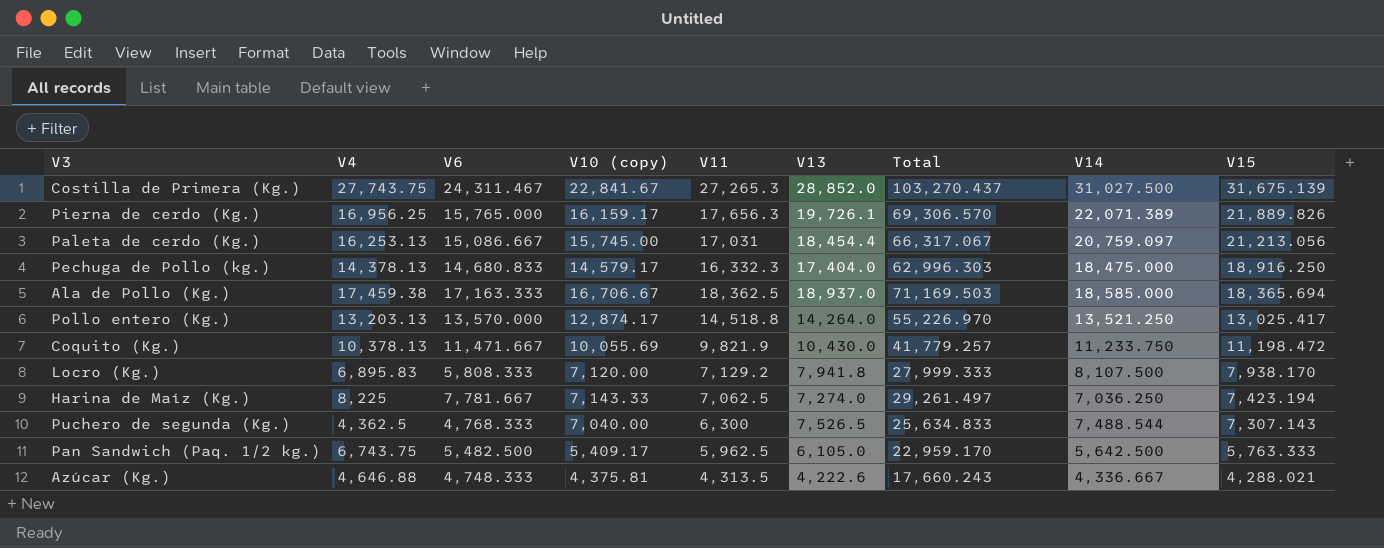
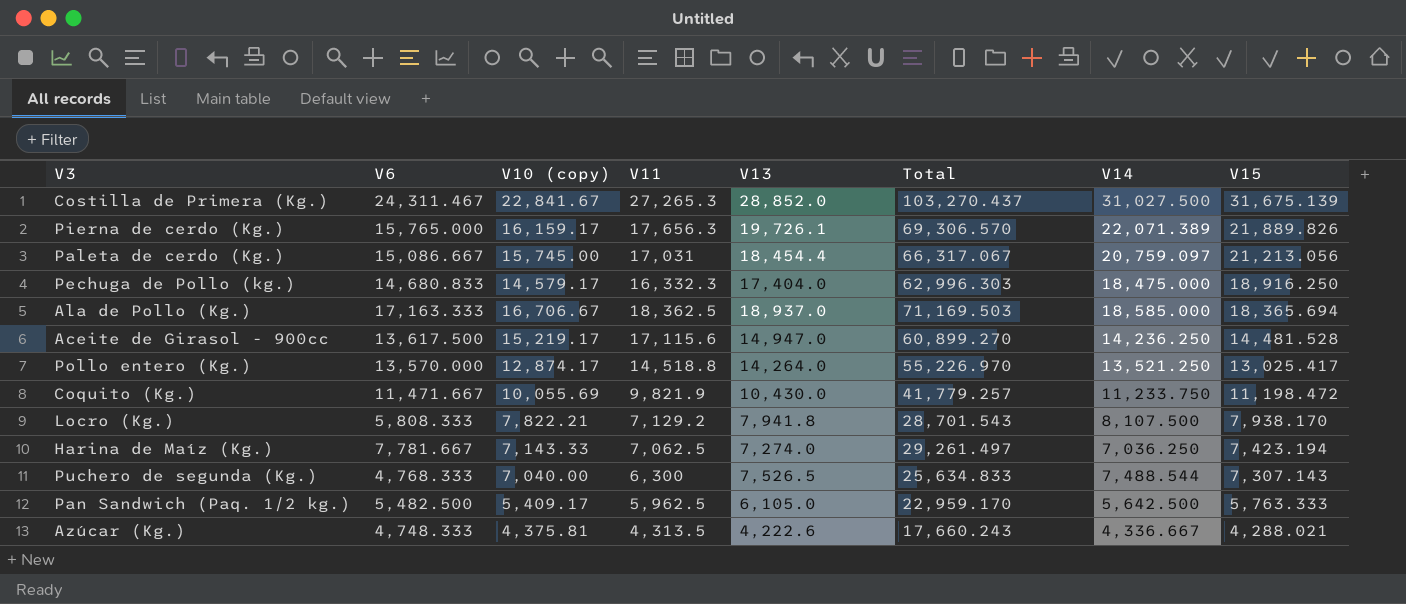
column V4 | position: 2 -> none
row Aceite de Girasol - 900cc: none -> 13,617.500 | 15,219.17 | 17,115.6 | 14,947.0 | 60,899.270 | 14,236.250 | 14,481.528
Locro (Kg.) | V10 (copy): 7,120.00 -> 7,822.21
Locro (Kg.) | Total: 27,999.333 -> 28,701.543

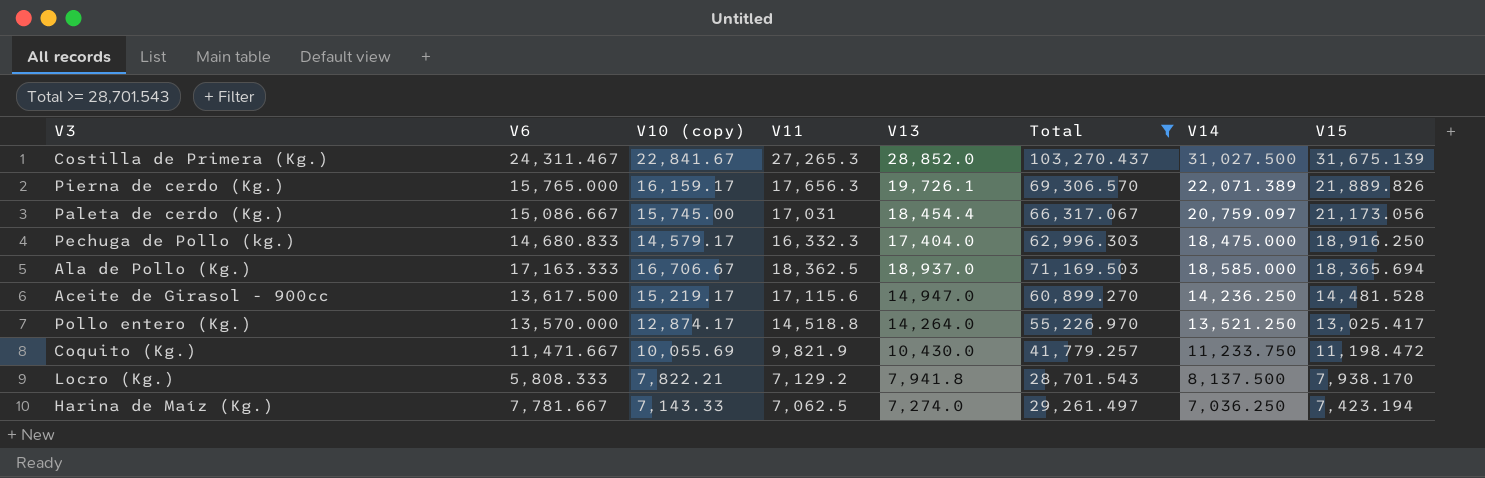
filter: none -> Total >= 28,701.543
Paleta de cerdo (Kg.) | V15: 21,213.056 -> 21,173.056
Locro (Kg.) | V14: 8,107.500 -> 8,137.500

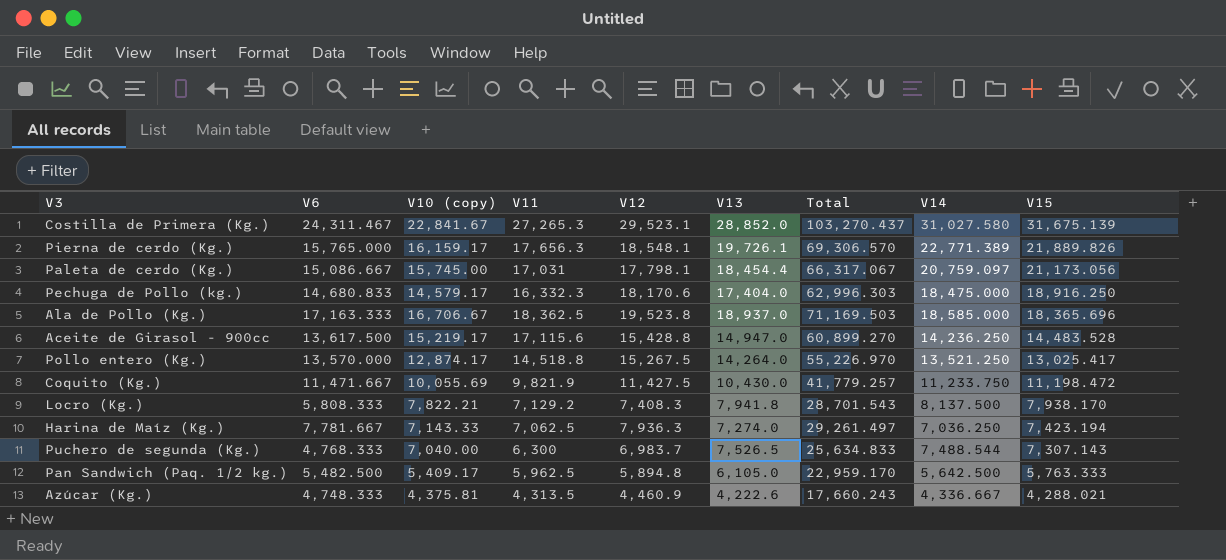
filter: Total >= 28,701.543 -> none
column V12 | position: none -> 5
Costilla de Primera (Kg.) | V14: 31,027.500 -> 31,027.580
Pierna de cerdo (Kg.) | V14: 22,071.389 -> 22,771.389
Ala de Pollo (Kg.) | V15: 18,365.694 -> 18,365.696
Aceite de Girasol - 900cc | V15: 14,481.528 -> 14,483.528

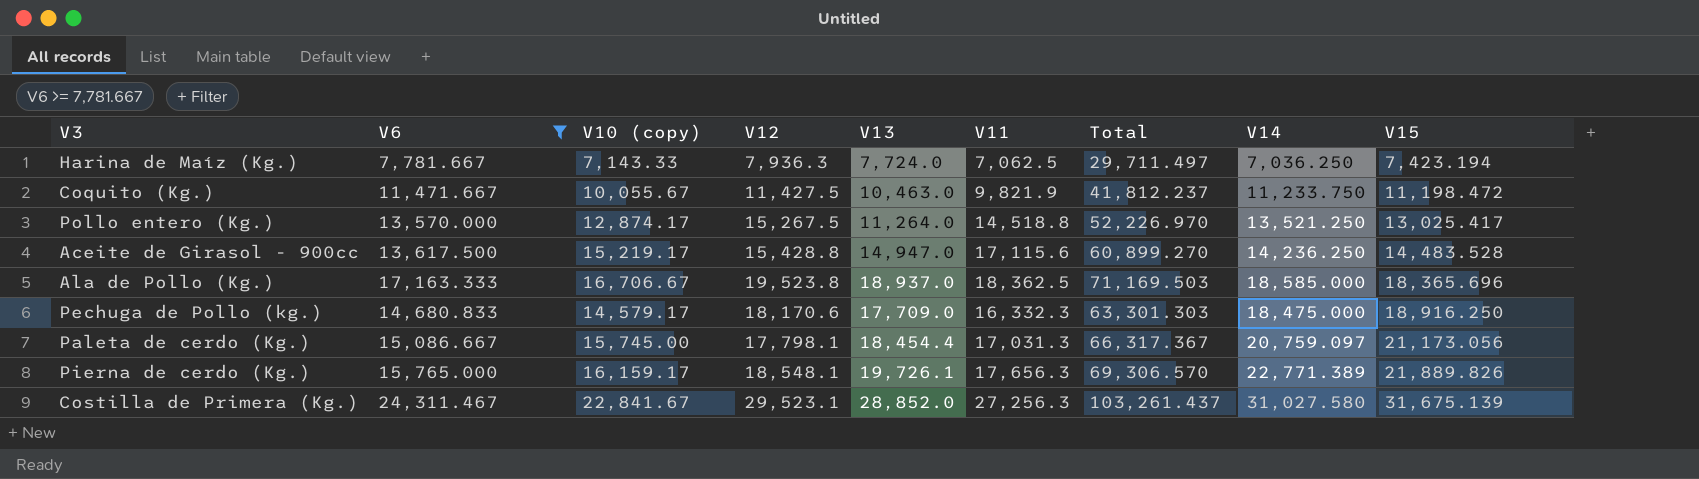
filter: none -> V6 >= 7,781.667
row order: V15 descending -> V15 ascending
column V11 | position: 4 -> 6
Harina de Maíz (Kg.) | V13: 7,274.0 -> 7,724.0
Harina de Maíz (Kg.) | Total: 29,261.497 -> 29,711.497
Coquito (Kg.) | V10 (copy): 10,055.69 -> 10,055.67
Coquito (Kg.) | V13: 10,430.0 -> 10,463.0
Coquito (Kg.) | Total: 41,779.257 -> 41,812.237
Pollo entero (Kg.) | V13: 14,264.0 -> 11,264.0
Pollo entero (Kg.) | Total: 55,226.970 -> 52,226.970
Pechuga de Pollo (kg.) | V13: 17,404.0 -> 17,709.0
Pechuga de Pollo (kg.) | Total: 62,996.303 -> 63,301.303
Paleta de cerdo (Kg.) | V11: 17,031 -> 17,031.3
Paleta de cerdo (Kg.) | Total: 66,317.067 -> 66,317.367
Costilla de Primera (Kg.) | V11: 27,265.3 -> 27,256.3
Costilla de Primera (Kg.) | Total: 103,270.437 -> 103,261.437

